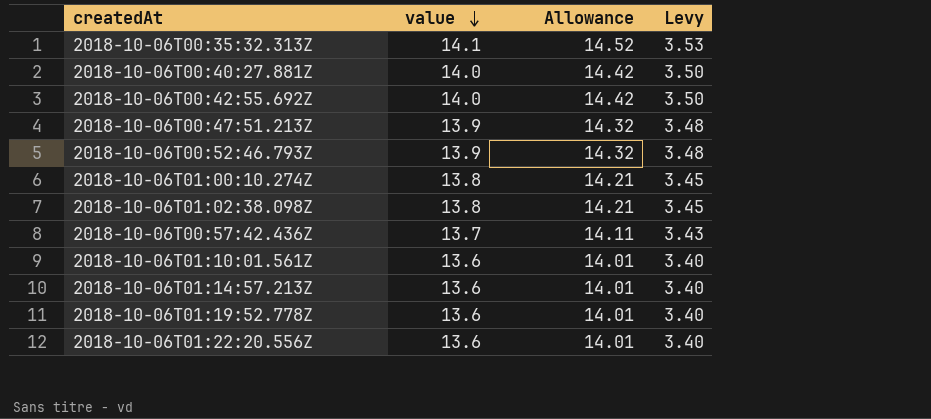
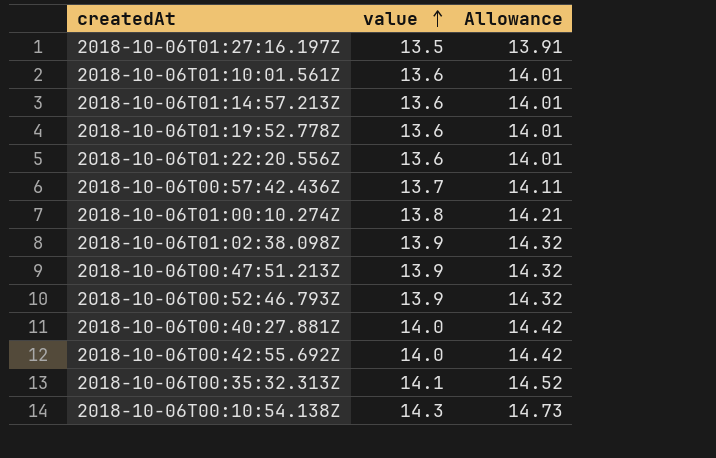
row order: value descending -> value ascending
column Levy | formula: [value] * 0.25 -> none
row 2018-10-06T01:27:16.197Z: none -> 13.5 | 13.91
2018-10-06T01:02:38.098Z | value: 13.8 -> 13.9
2018-10-06T01:02:38.098Z | Allowance: 14.21 -> 14.32
row 2018-10-06T00:10:54.138Z: none -> 14.3 | 14.73

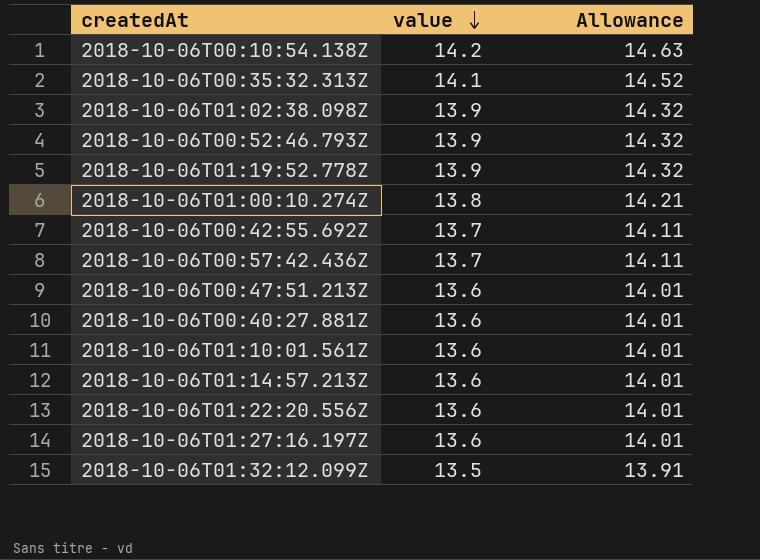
row order: value ascending -> value descending
2018-10-06T00:10:54.138Z | value: 14.3 -> 14.2
2018-10-06T00:10:54.138Z | Allowance: 14.73 -> 14.63
2018-10-06T01:19:52.778Z | value: 13.6 -> 13.9
2018-10-06T01:19:52.778Z | Allowance: 14.01 -> 14.32
2018-10-06T00:42:55.692Z | value: 14.0 -> 13.7
2018-10-06T00:42:55.692Z | Allowance: 14.42 -> 14.11
2018-10-06T00:47:51.213Z | value: 13.9 -> 13.6
2018-10-06T00:47:51.213Z | Allowance: 14.32 -> 14.01
2018-10-06T00:40:27.881Z | value: 14.0 -> 13.6
2018-10-06T00:40:27.881Z | Allowance: 14.42 -> 14.01
2018-10-06T01:27:16.197Z | value: 13.5 -> 13.6
2018-10-06T01:27:16.197Z | Allowance: 13.91 -> 14.01
row 2018-10-06T01:32:12.099Z: none -> 13.5 | 13.91

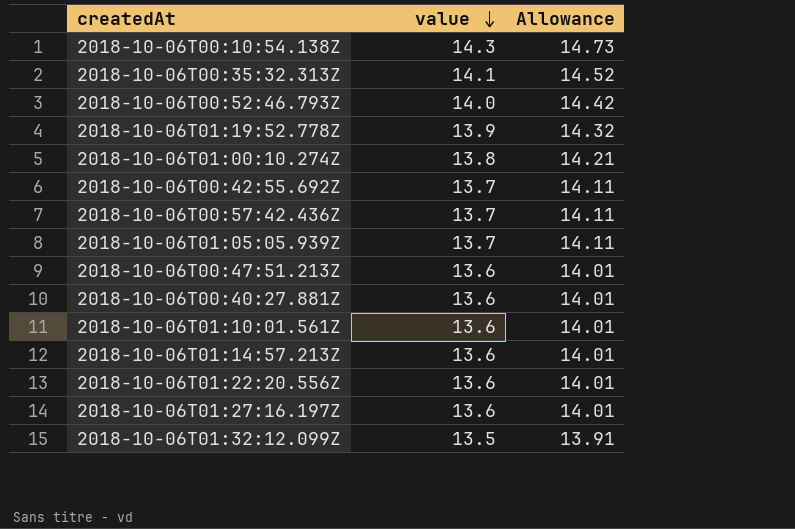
row 2018-10-06T01:02:38.098Z: 13.9 | 14.32 -> none
2018-10-06T00:10:54.138Z | value: 14.2 -> 14.3
2018-10-06T00:10:54.138Z | Allowance: 14.63 -> 14.73
2018-10-06T00:52:46.793Z | value: 13.9 -> 14.0
2018-10-06T00:52:46.793Z | Allowance: 14.32 -> 14.42
row 2018-10-06T01:05:05.939Z: none -> 13.7 | 14.11

